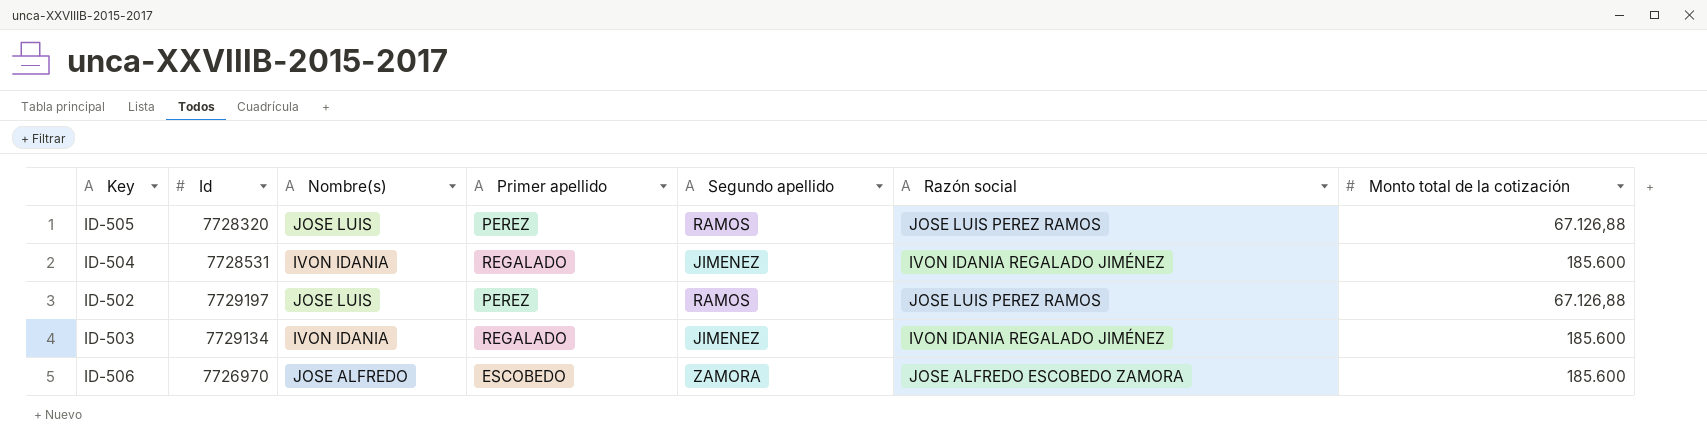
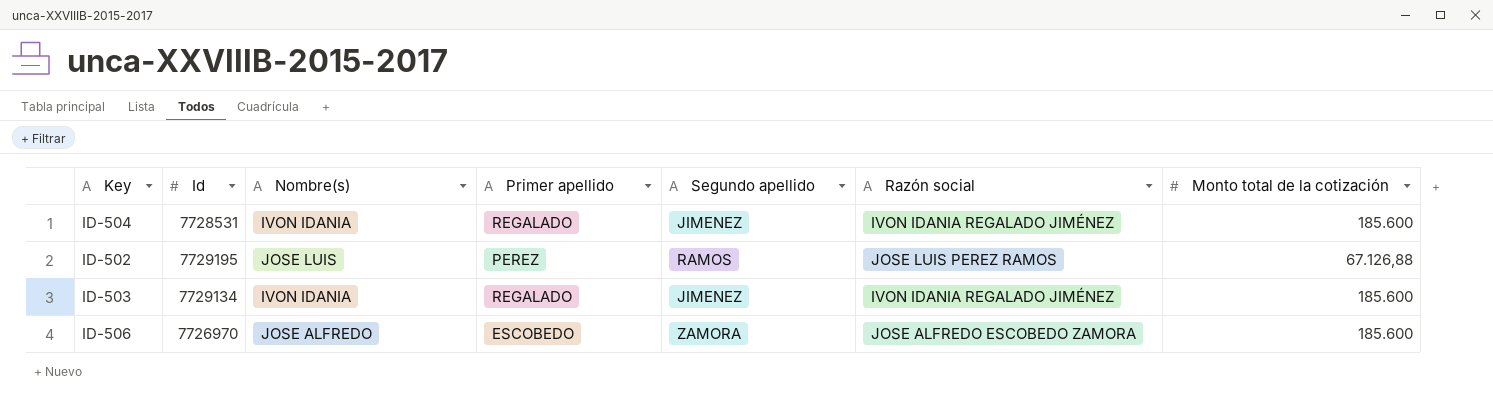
row ID-505: 7728320 | JOSE LUIS | PEREZ | RAMOS | JOSE LUIS PEREZ RAMOS | 67.126,88 -> none
ID-502 | Id: 7729197 -> 7729195

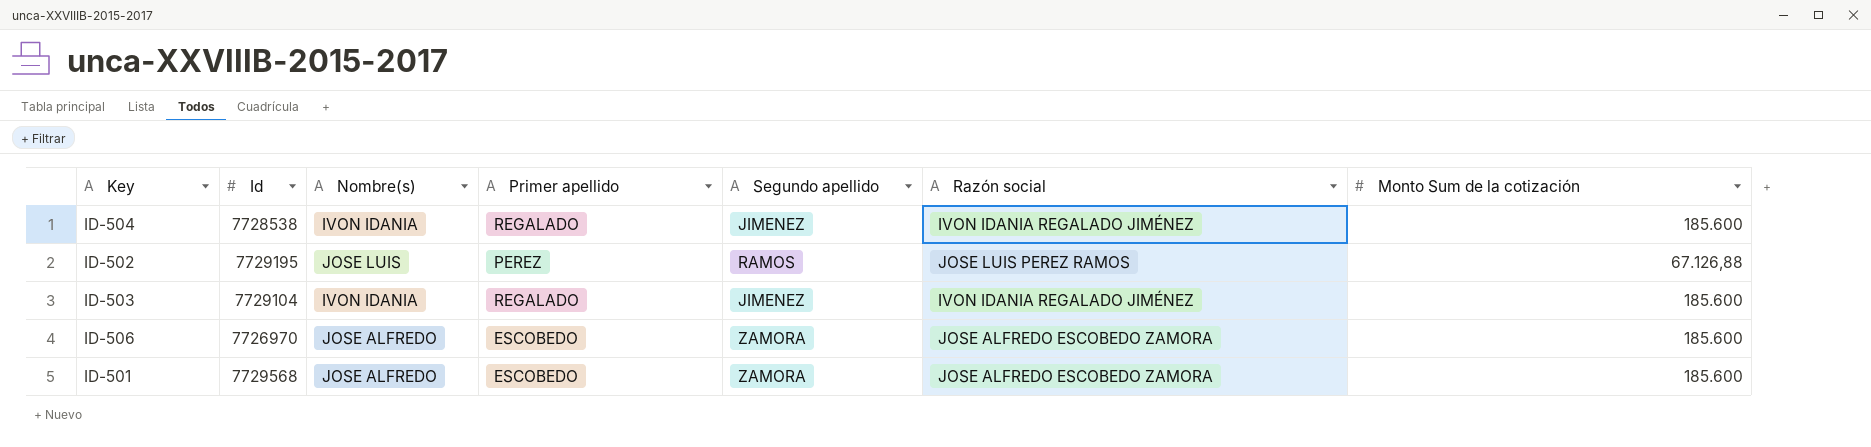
column name: Monto total de la cotización -> Monto Sum de la cotización
ID-504 | Id: 7728531 -> 7728538
ID-503 | Id: 7729134 -> 7729104
row ID-501: none -> 7729568 | JOSE ALFREDO | ESCOBEDO | ZAMORA | JOSE ALFREDO ESCOBEDO ZAMORA | 185.600

